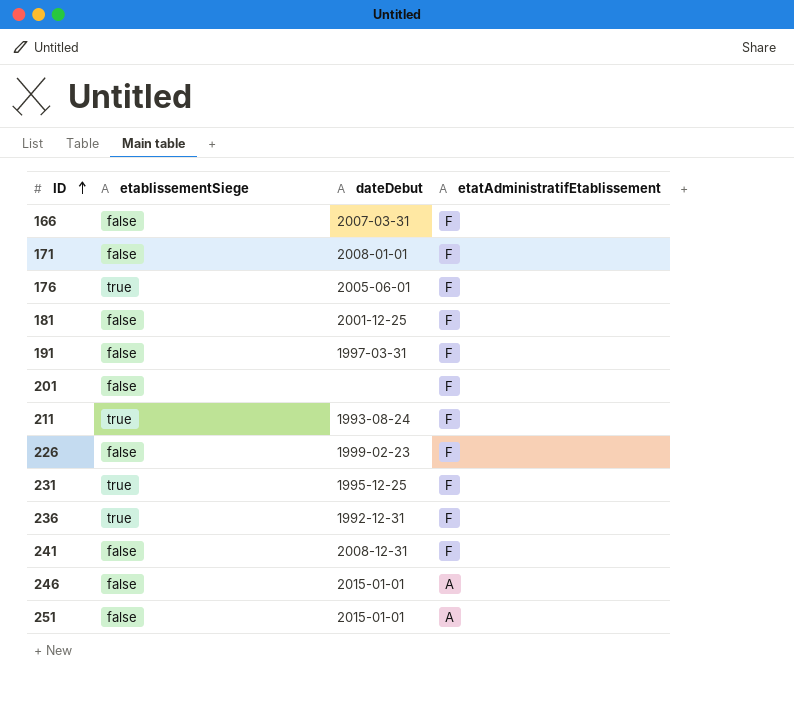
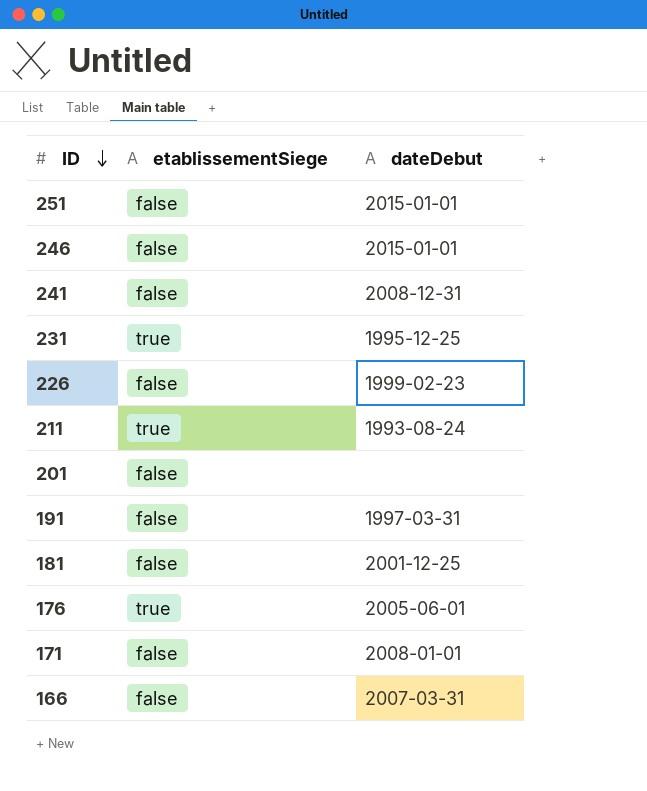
row order: ID ascending -> ID descending
column etatAdministratifEtablissement | position: 4 -> none
row 236: true | 1992-12-31 | F -> none

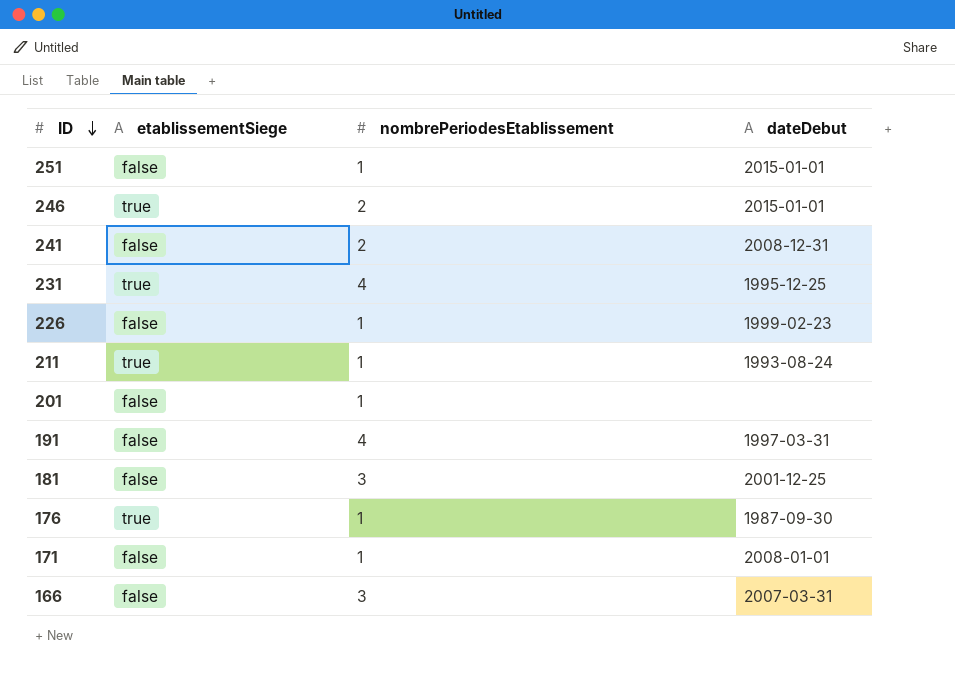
column nombrePeriodesEtablissement | position: none -> 3
246 | etablissementSiege: false -> true
176 | dateDebut: 2005-06-01 -> 1987-09-30

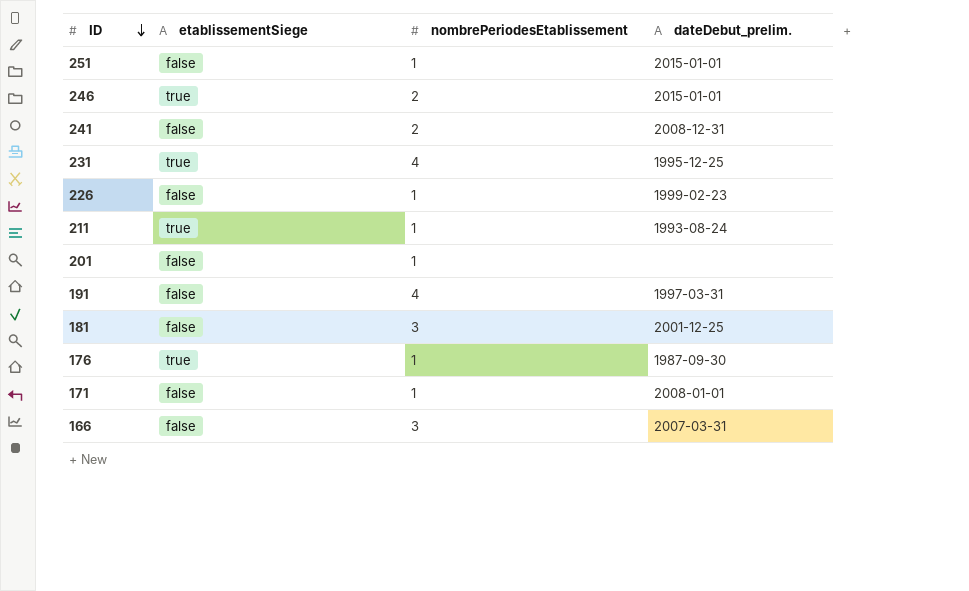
column name: dateDebut -> dateDebut_prelim.

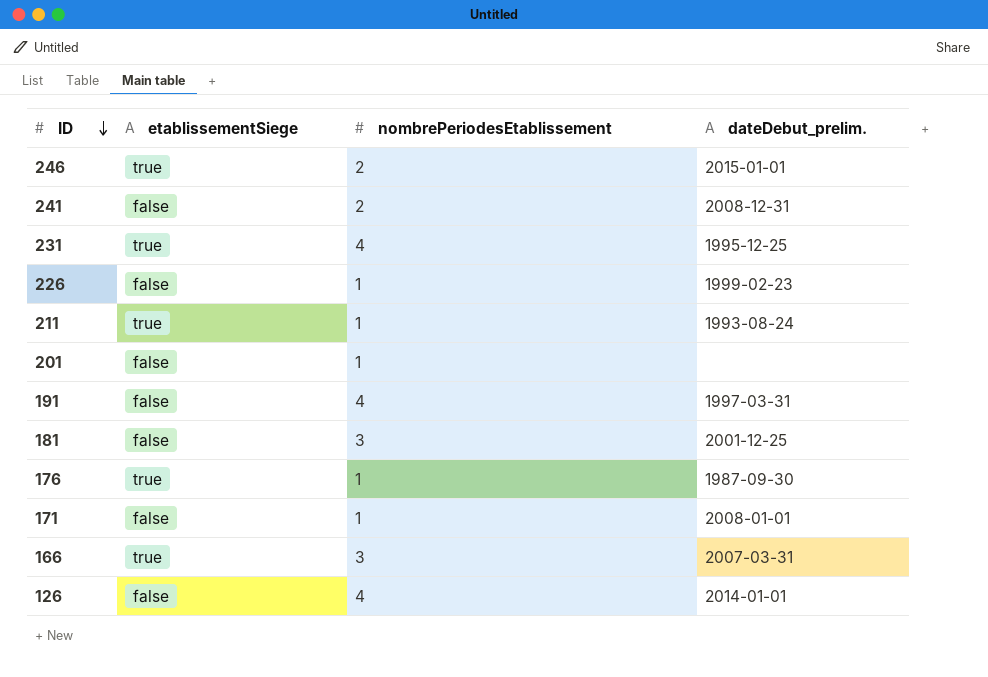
row 251: false | 1 | 2015-01-01 -> none
166 | etablissementSiege: false -> true
row 126: none -> false | 4 | 2014-01-01

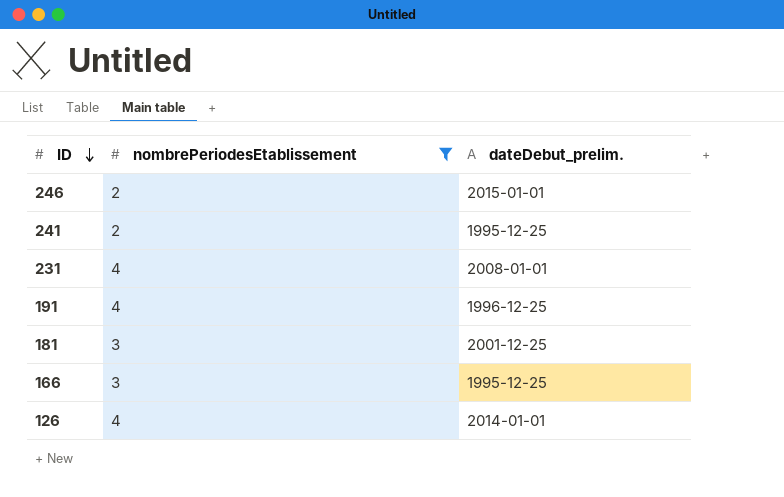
filter: none -> nombrePeriodesEtablissement != 1
column etablissementSiege | position: 2 -> none
241 | dateDebut_prelim.: 2008-12-31 -> 1995-12-25
231 | dateDebut_prelim.: 1995-12-25 -> 2008-01-01
191 | dateDebut_prelim.: 1997-03-31 -> 1996-12-25
166 | dateDebut_prelim.: 2007-03-31 -> 1995-12-25

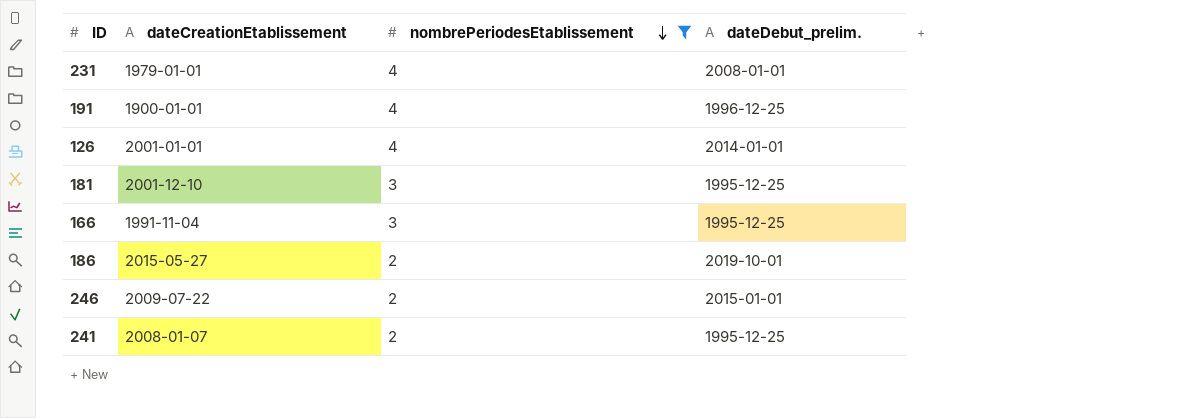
row order: ID descending -> nombrePeriodesEtablissement descending
column dateCreationEtablissement | position: none -> 2
181 | dateDebut_prelim.: 2001-12-25 -> 1995-12-25
row 186: none -> 2015-05-27 | 2 | 2019-10-01

